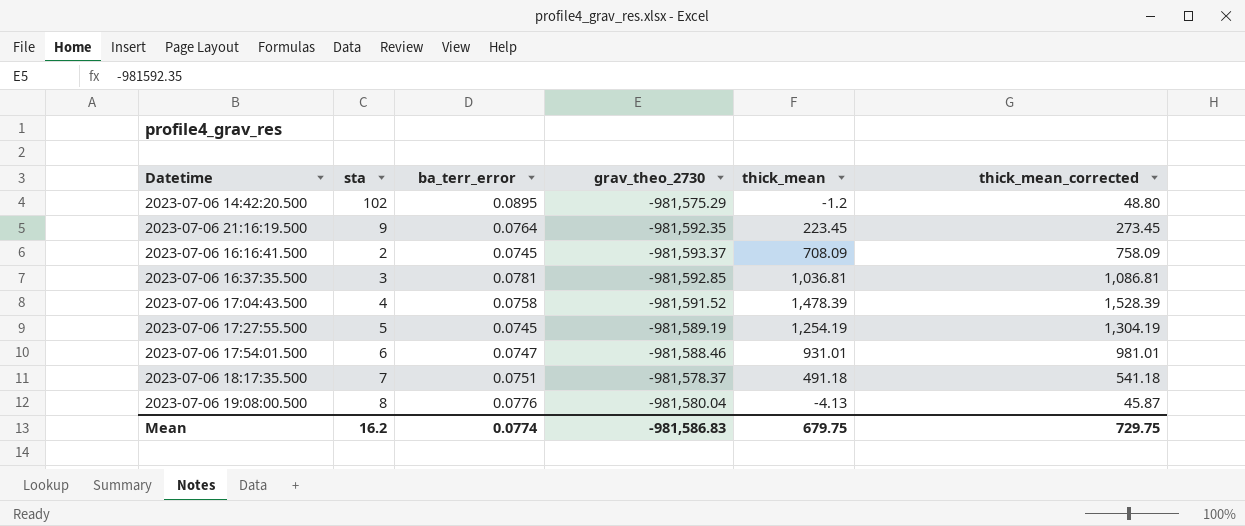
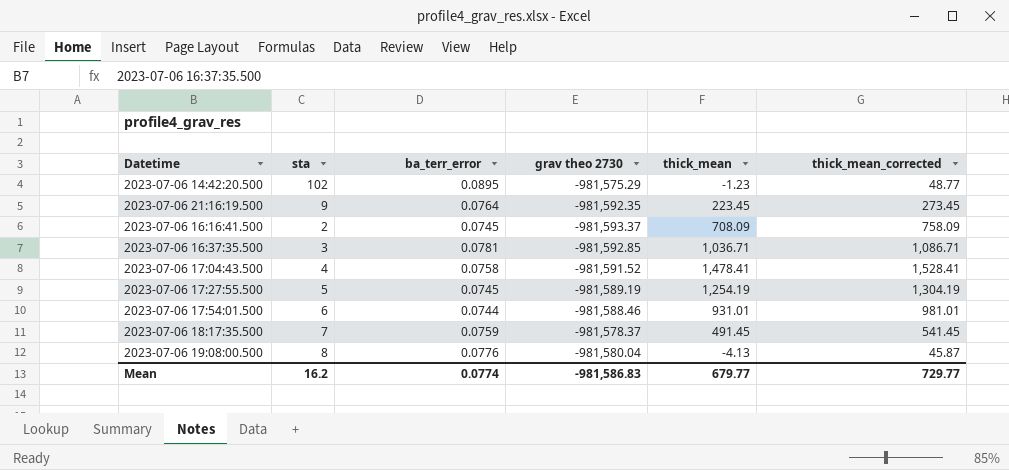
column name: grav_theo_2730 -> grav theo 2730
2023-07-06 14:42:20.500 | thick_mean: -1.2 -> -1.23
2023-07-06 14:42:20.500 | thick_mean_corrected: 48.80 -> 48.77
2023-07-06 16:37:35.500 | thick_mean: 1,036.81 -> 1,036.71
2023-07-06 16:37:35.500 | thick_mean_corrected: 1,086.81 -> 1,086.71
2023-07-06 17:04:43.500 | thick_mean: 1,478.39 -> 1,478.41
2023-07-06 17:04:43.500 | thick_mean_corrected: 1,528.39 -> 1,528.41
2023-07-06 17:54:01.500 | ba_terr_error: 0.0747 -> 0.0744
2023-07-06 18:17:35.500 | ba_terr_error: 0.0751 -> 0.0759
2023-07-06 18:17:35.500 | thick_mean: 491.18 -> 491.45
2023-07-06 18:17:35.500 | thick_mean_corrected: 541.18 -> 541.45
Mean | thick_mean: 679.75 -> 679.77
Mean | thick_mean_corrected: 729.75 -> 729.77

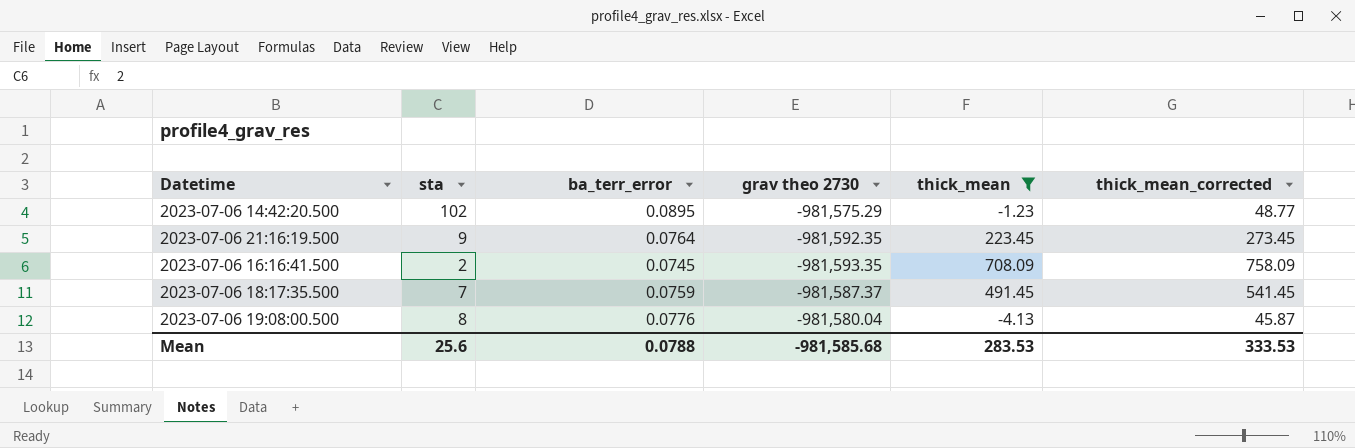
filter: none -> thick_mean <= 708.09
2023-07-06 16:16:41.500 | grav theo 2730: -981,593.37 -> -981,593.35
2023-07-06 18:17:35.500 | grav theo 2730: -981,578.37 -> -981,587.37
Mean | sta: 16.2 -> 25.6
Mean | ba_terr_error: 0.0774 -> 0.0788
Mean | grav theo 2730: -981,586.83 -> -981,585.68
Mean | thick_mean: 679.77 -> 283.53
Mean | thick_mean_corrected: 729.77 -> 333.53

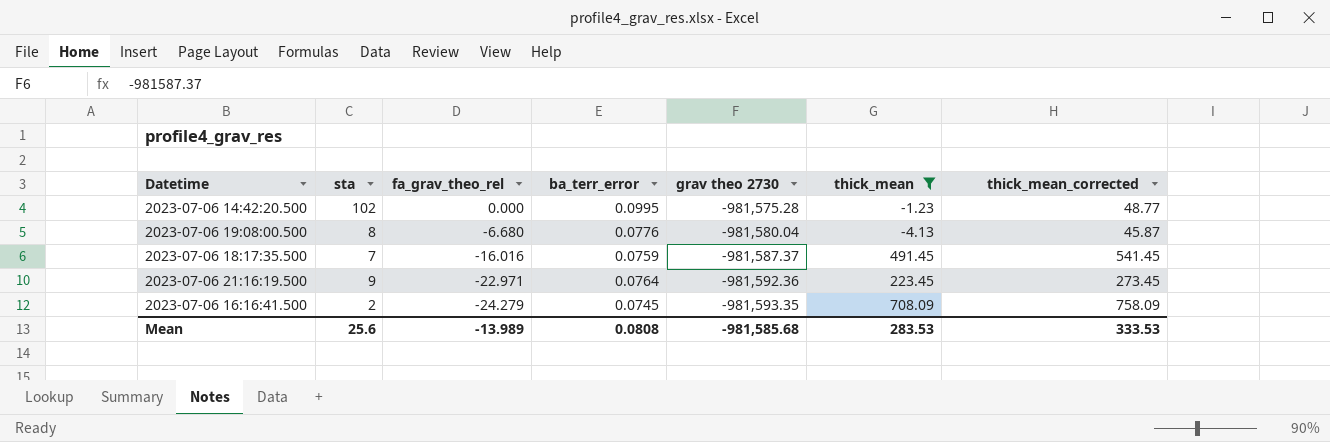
row order: none -> fa_grav_theo_rel descending
column fa_grav_theo_rel | position: none -> 3
2023-07-06 14:42:20.500 | ba_terr_error: 0.0895 -> 0.0995
2023-07-06 14:42:20.500 | grav theo 2730: -981,575.29 -> -981,575.28
2023-07-06 21:16:19.500 | grav theo 2730: -981,592.35 -> -981,592.36
Mean | ba_terr_error: 0.0788 -> 0.0808

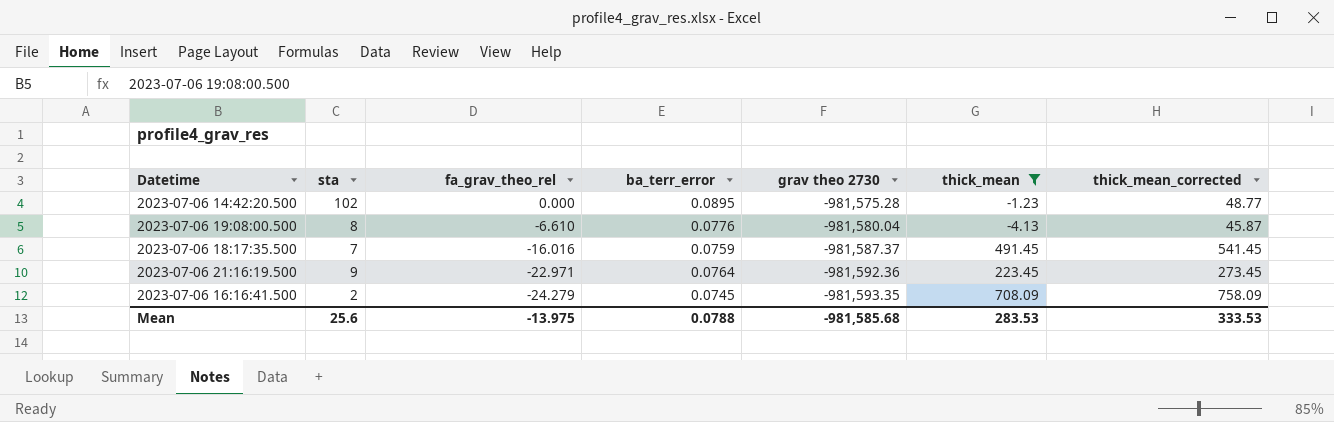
2023-07-06 14:42:20.500 | ba_terr_error: 0.0995 -> 0.0895
2023-07-06 19:08:00.500 | fa_grav_theo_rel: -6.680 -> -6.610
Mean | fa_grav_theo_rel: -13.989 -> -13.975
Mean | ba_terr_error: 0.0808 -> 0.0788

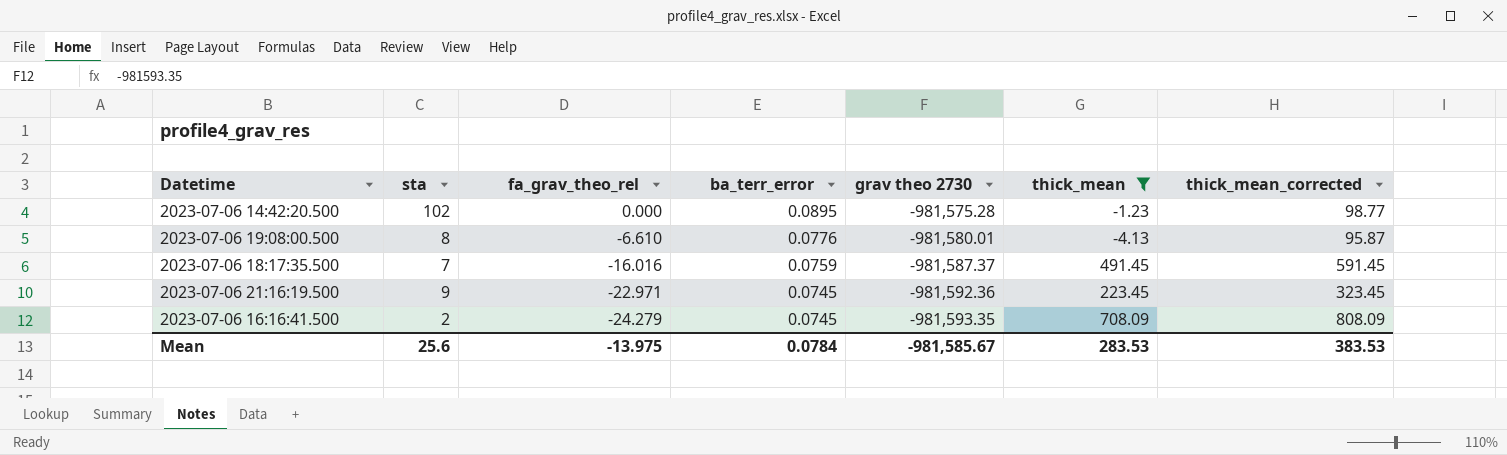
column thick_mean_corrected | formula: [thick_mean] + 50 -> [thick_mean] + 100
2023-07-06 19:08:00.500 | grav theo 2730: -981,580.04 -> -981,580.01
2023-07-06 21:16:19.500 | ba_terr_error: 0.0764 -> 0.0745
Mean | ba_terr_error: 0.0788 -> 0.0784
Mean | grav theo 2730: -981,585.68 -> -981,585.67
Mean | thick_mean_corrected: 333.53 -> 383.53

